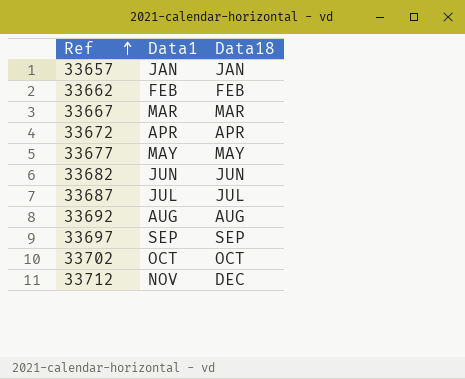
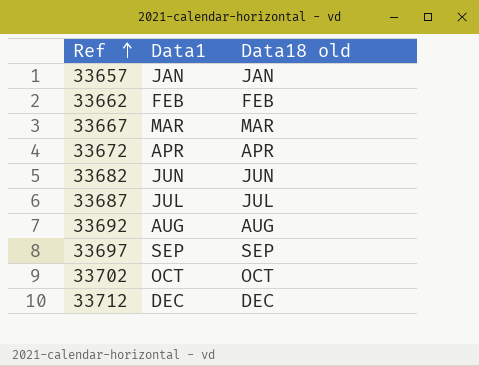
column name: Data18 -> Data18 old
row 33677: MAY | MAY -> none
33712 | Data1: NOV -> DEC

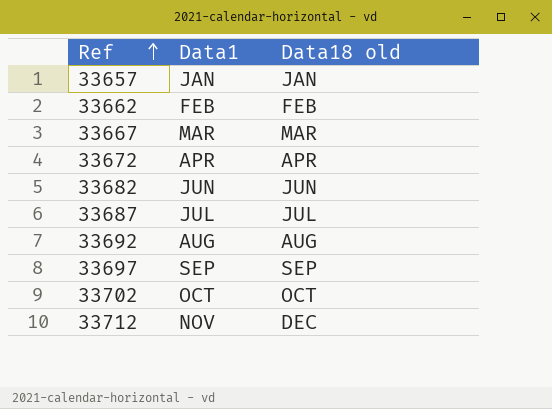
33712 | Data1: DEC -> NOV

